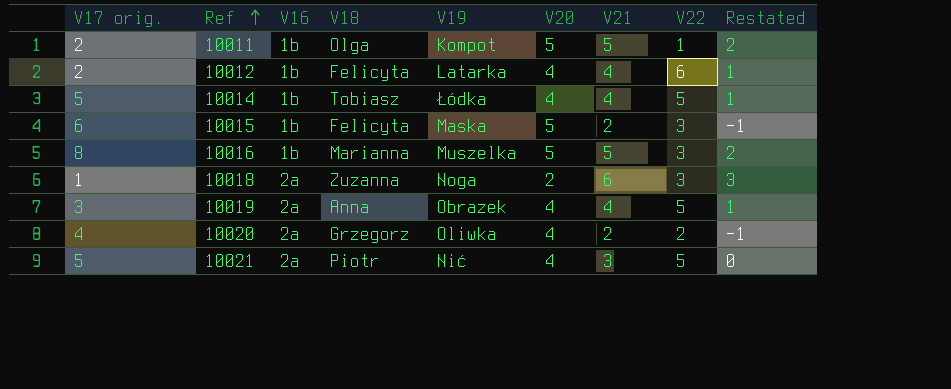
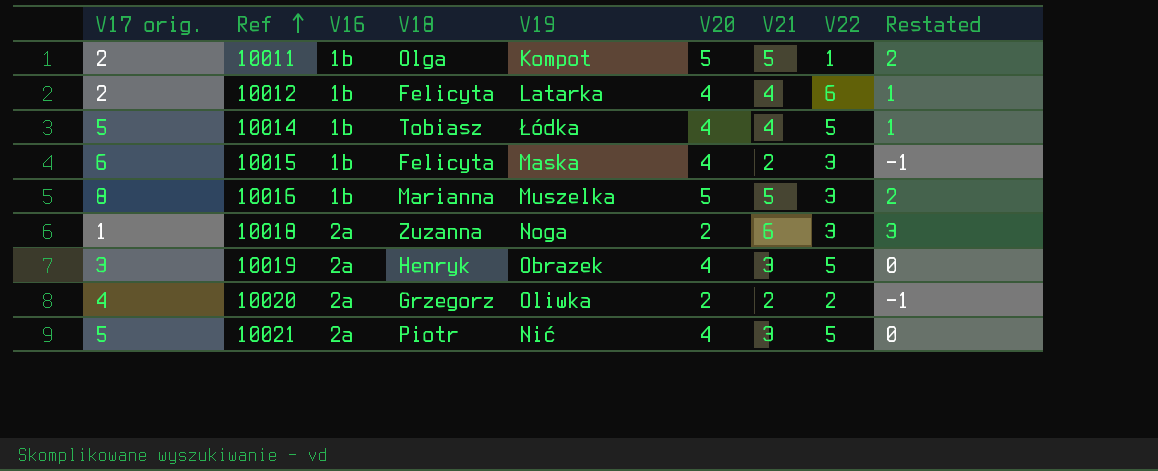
10015 | V20: 5 -> 4
10019 | V18: Anna -> Henryk
10019 | V21: 4 -> 3
10019 | Restated: 1 -> 0
10020 | V20: 4 -> 2

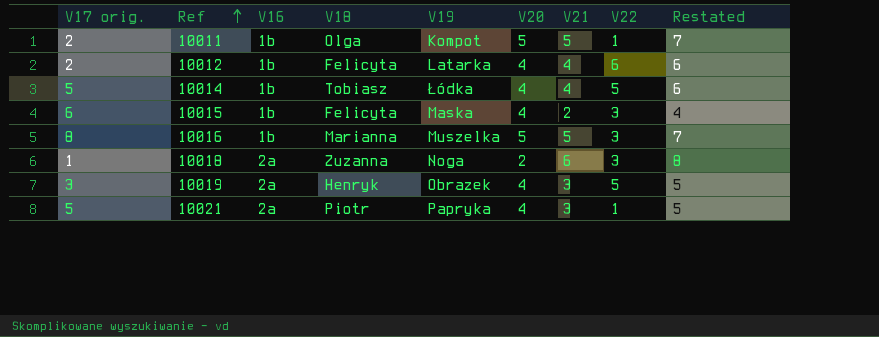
column Restated | formula: [V21] - 3 -> [V21] + 2
row 10020: 4 | 2a | Grzegorz | Oliwka | 2 | 2 | 2 | -1 -> none
10021 | V19: Nić -> Papryka
10021 | V22: 5 -> 1

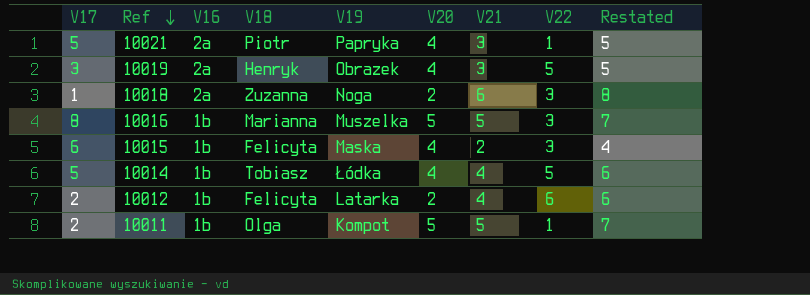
row order: Ref ascending -> Ref descending
column name: V17 orig. -> V17
10012 | V20: 4 -> 2

